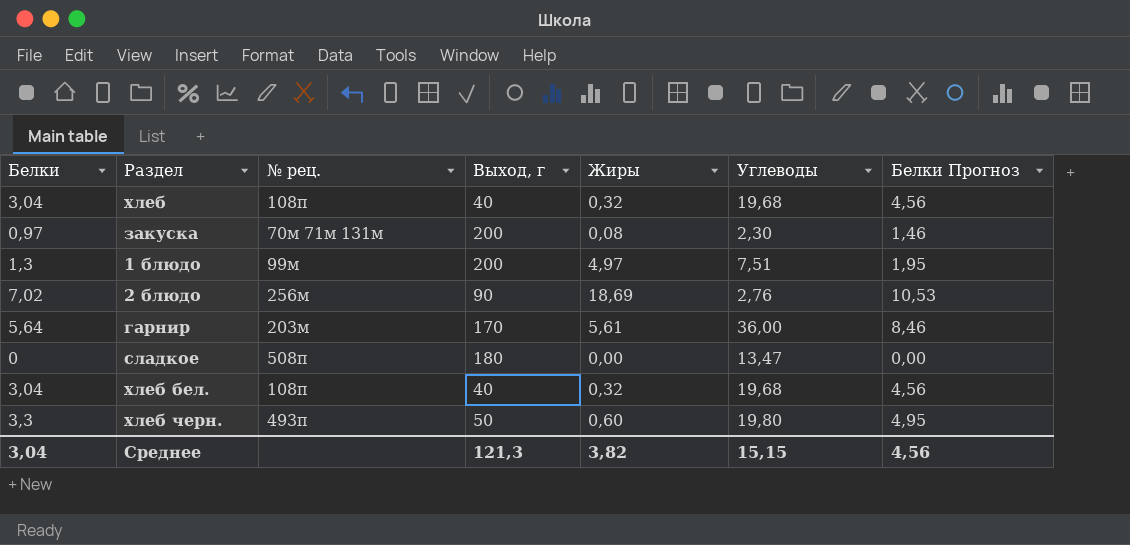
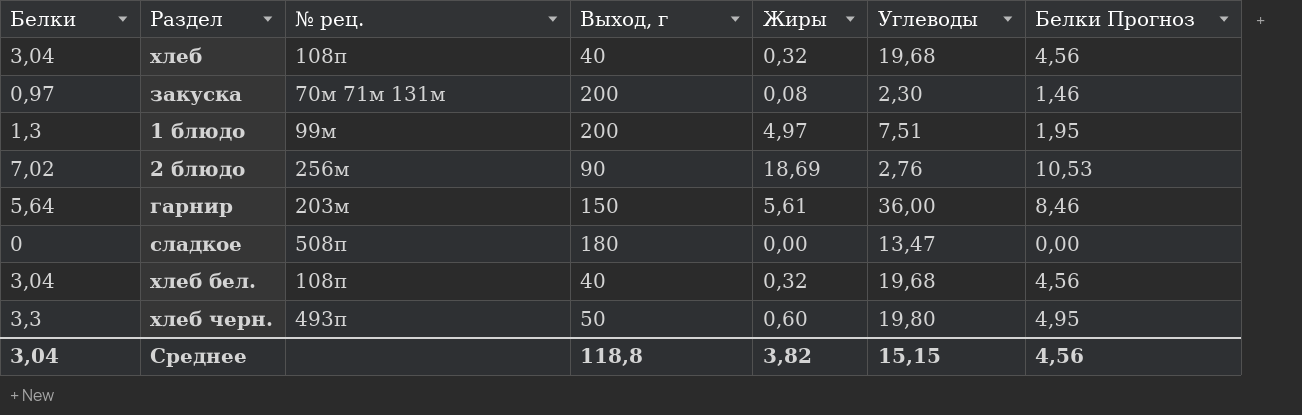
гарнир | Выход, г: 170 -> 150
Среднее | Выход, г: 121,3 -> 118,8

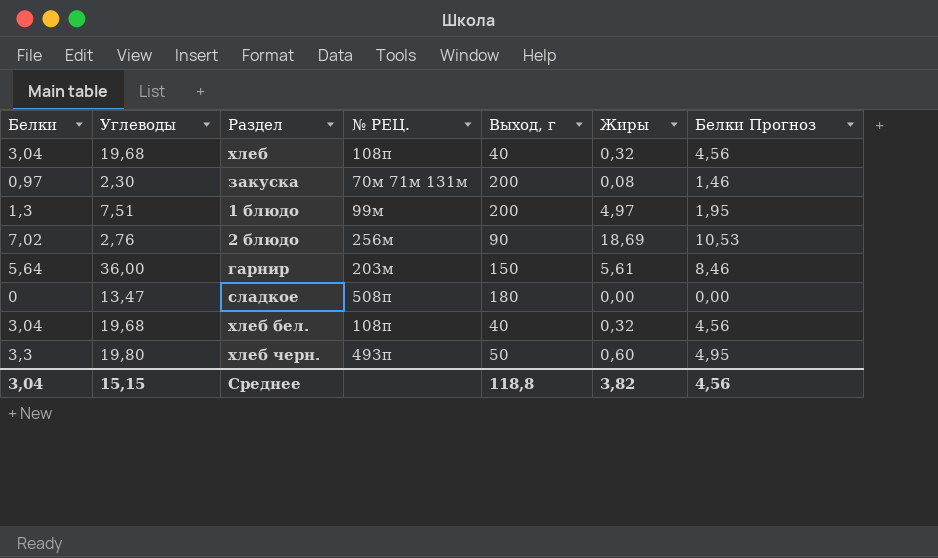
column Углеводы | position: 6 -> 2
column name: № рец. -> № РЕЦ.

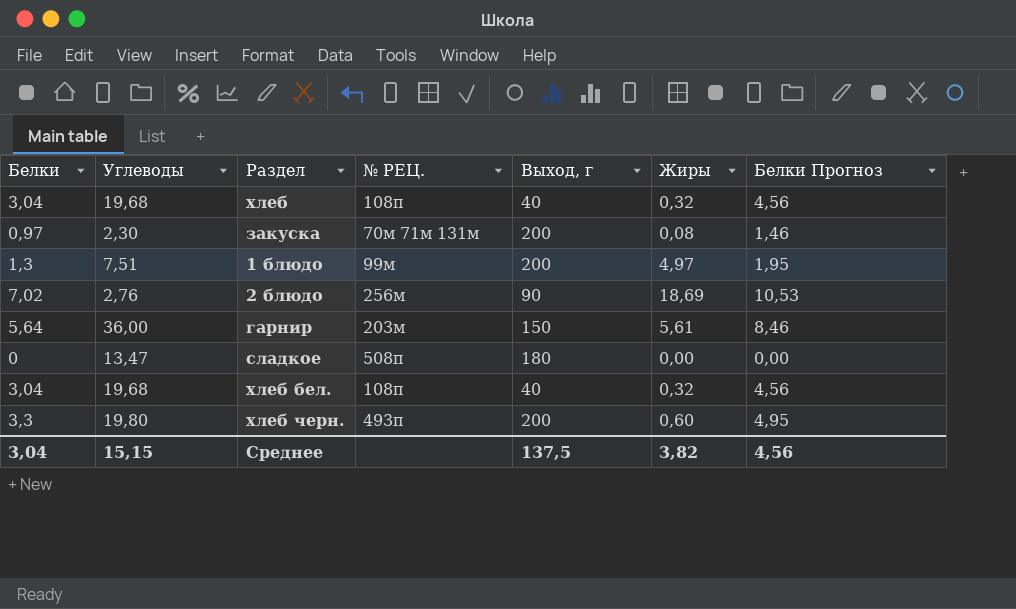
хлеб черн. | Выход, г: 50 -> 200
Среднее | Выход, г: 118,8 -> 137,5

